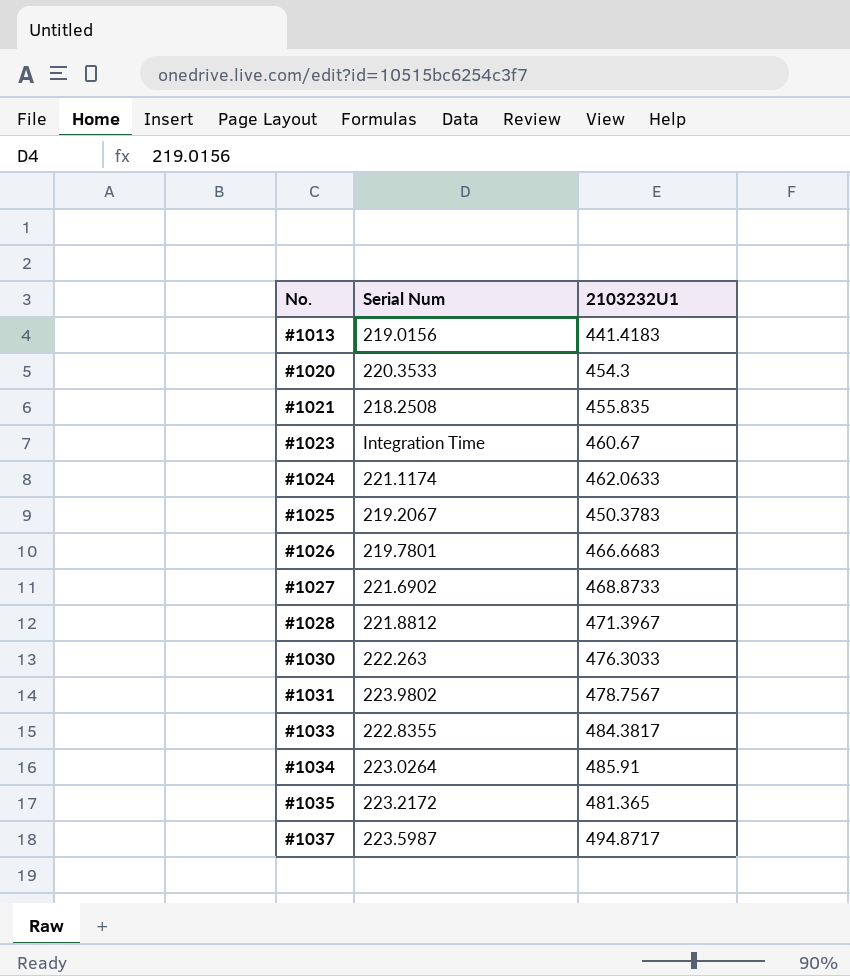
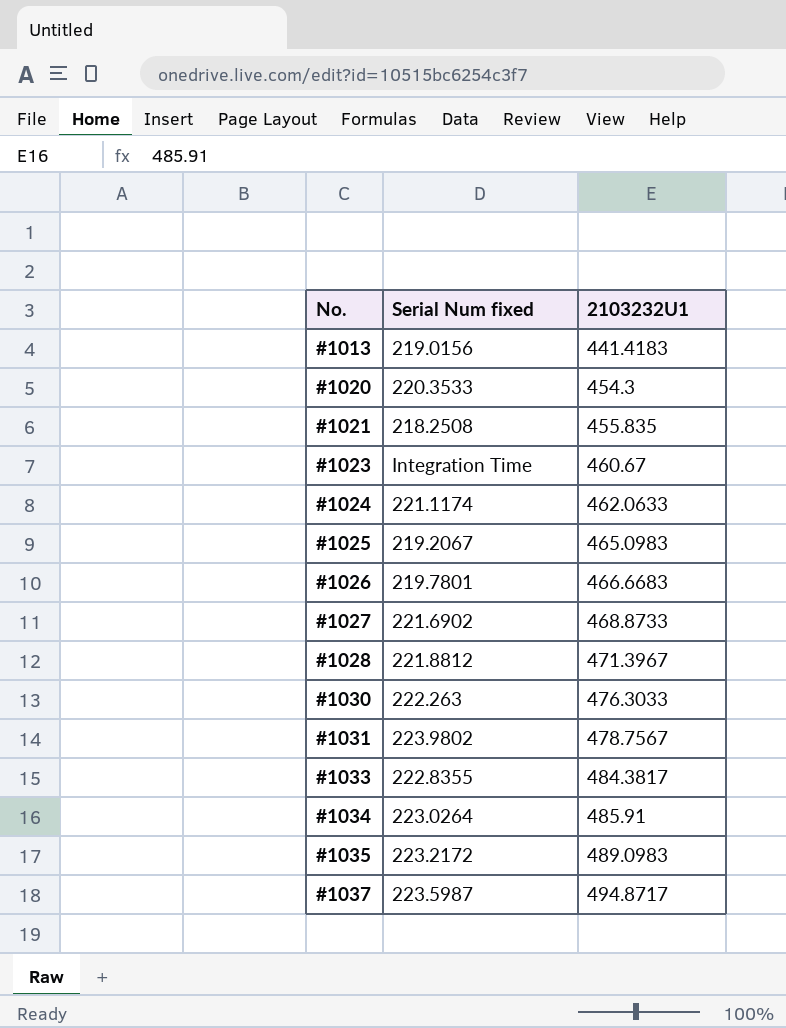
column name: Serial Num -> Serial Num fixed
#1025 | 2103232U1: 450.3783 -> 465.0983
#1035 | 2103232U1: 481.365 -> 489.0983

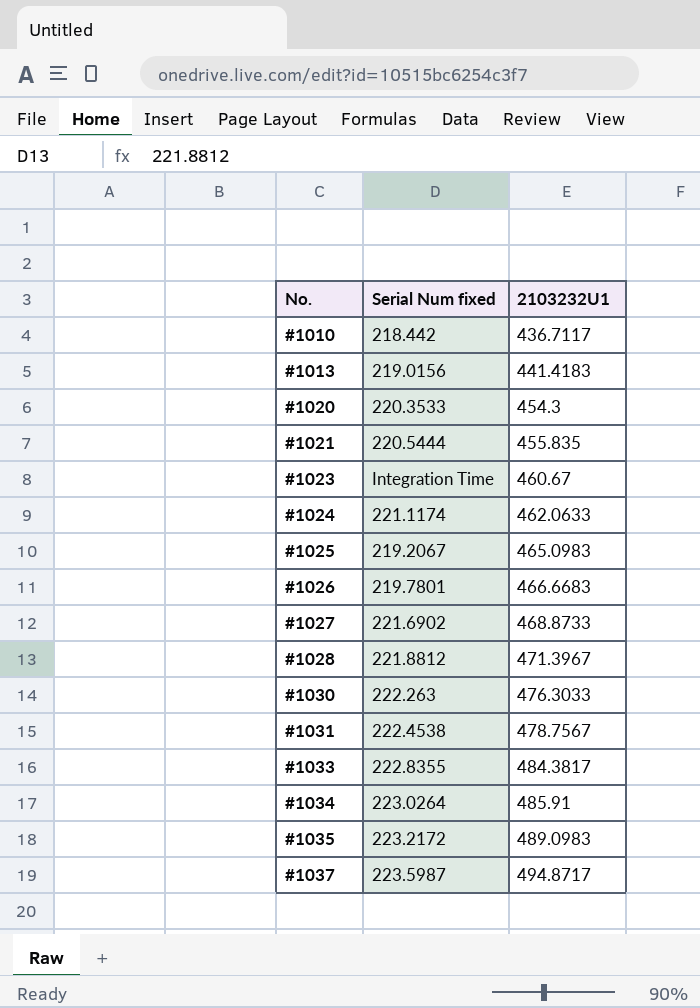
row #1010: none -> 218.442 | 436.7117
#1021 | Serial Num fixed: 218.2508 -> 220.5444
#1031 | Serial Num fixed: 223.9802 -> 222.4538

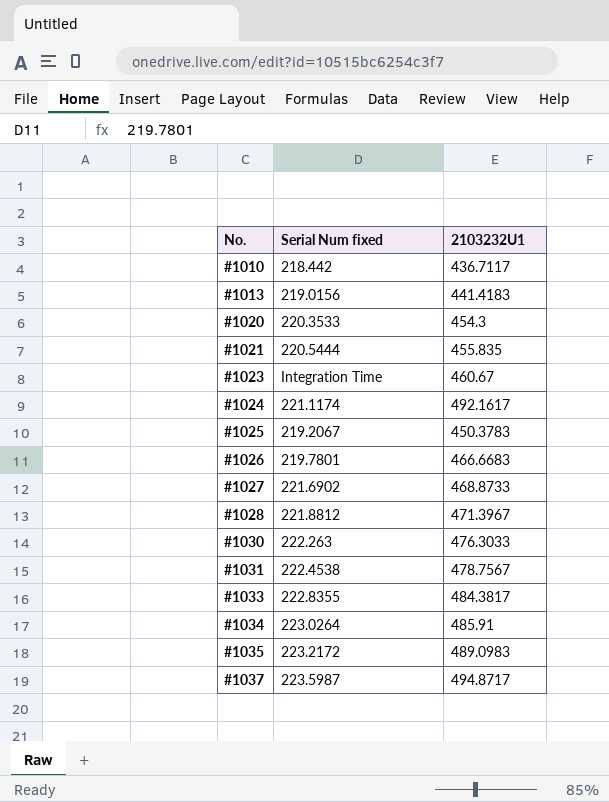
#1024 | 2103232U1: 462.0633 -> 492.1617
#1025 | 2103232U1: 465.0983 -> 450.3783

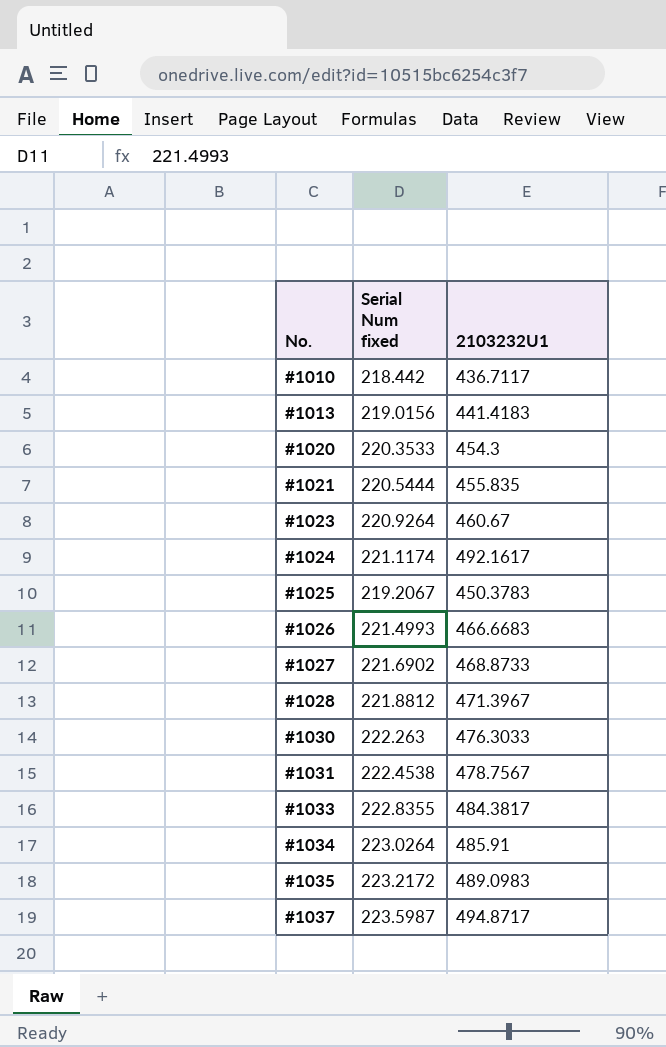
#1023 | Serial Num fixed: Integration Time -> 220.9264
#1026 | Serial Num fixed: 219.7801 -> 221.4993

